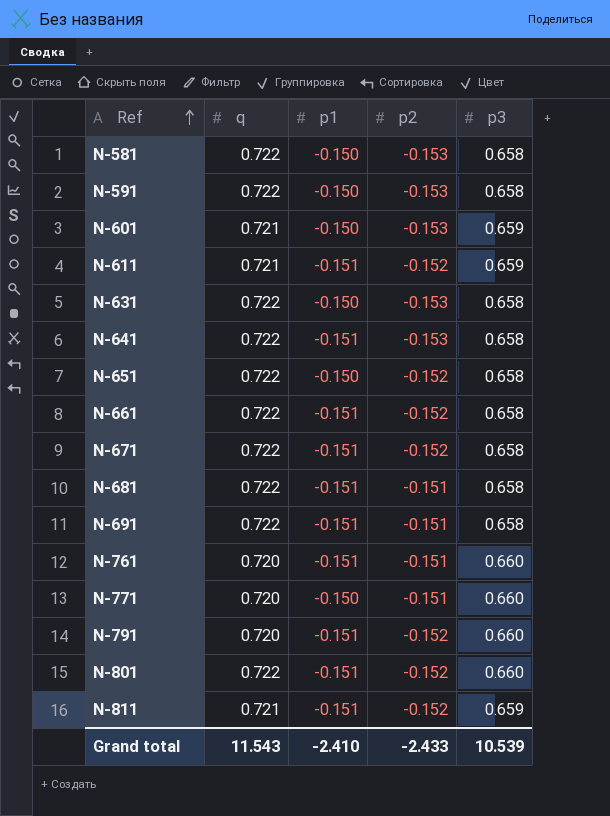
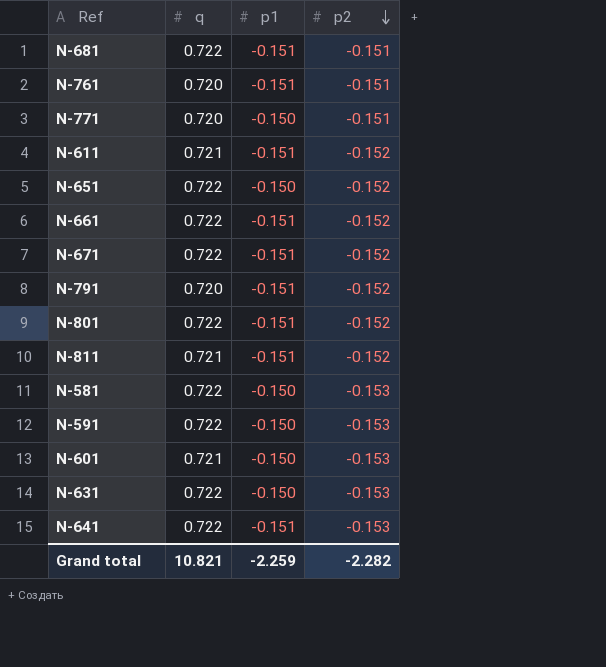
row order: Ref ascending -> p2 descending
column p3 | position: 5 -> none
row N-691: 0.722 | -0.151 | -0.151 | 0.658 -> none
Grand total | q: 11.543 -> 10.821
Grand total | p1: -2.410 -> -2.259
Grand total | p2: -2.433 -> -2.282

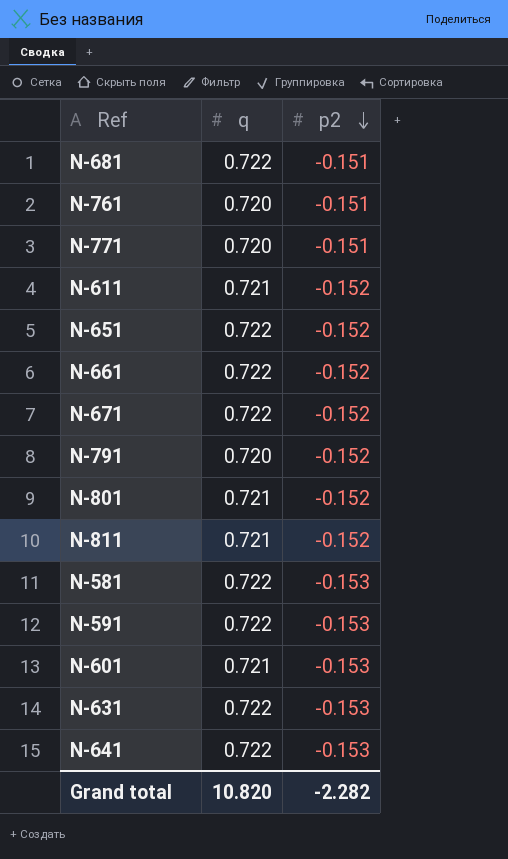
column p1 | position: 3 -> none
N-801 | q: 0.722 -> 0.721
Grand total | q: 10.821 -> 10.820

